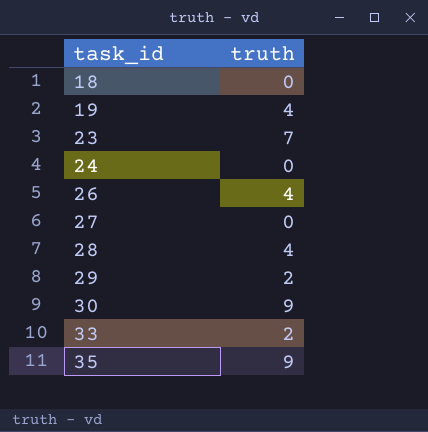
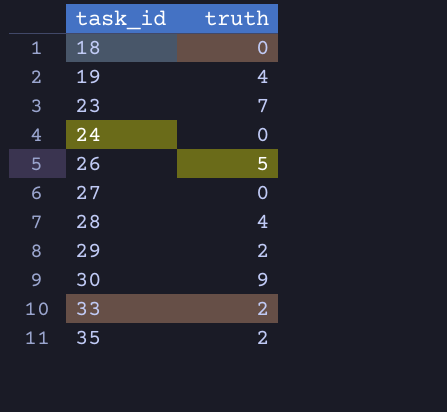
26 | truth: 4 -> 5
35 | truth: 9 -> 2

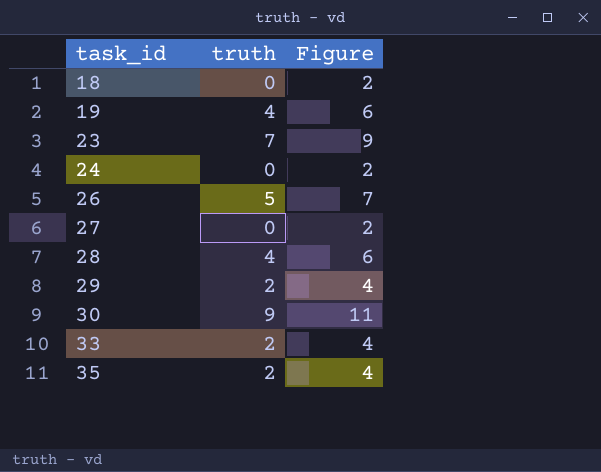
column Figure | formula: none -> [truth] + 2

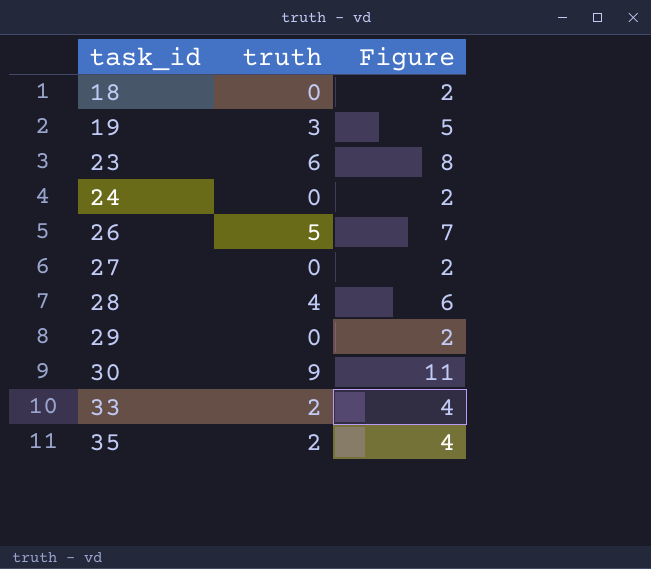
19 | truth: 4 -> 3
19 | Figure: 6 -> 5
23 | truth: 7 -> 6
23 | Figure: 9 -> 8
29 | truth: 2 -> 0
29 | Figure: 4 -> 2

